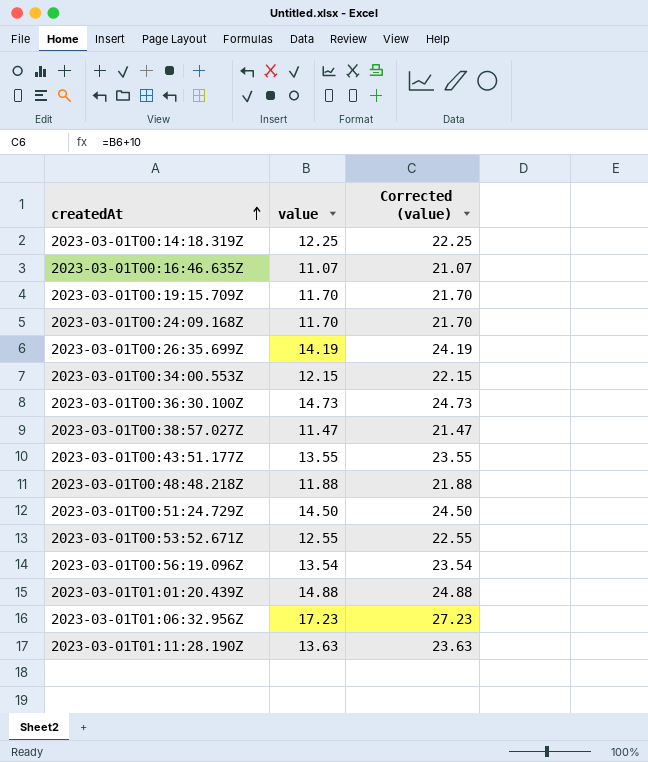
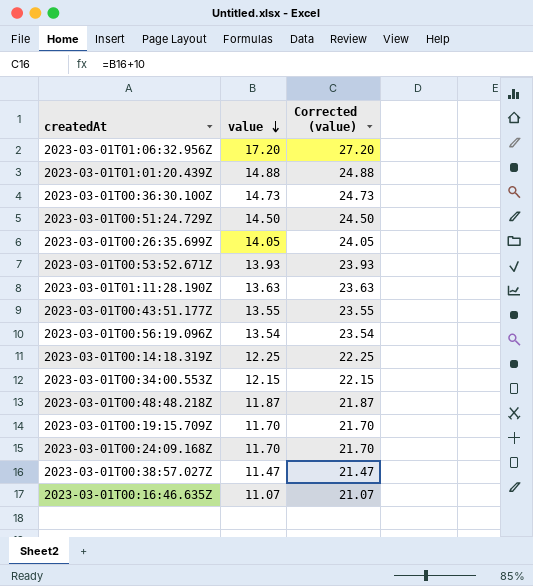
row order: createdAt ascending -> value descending
2023-03-01T01:06:32.956Z | value: 17.23 -> 17.20
2023-03-01T01:06:32.956Z | Corrected (value): 27.23 -> 27.20
2023-03-01T00:26:35.699Z | value: 14.19 -> 14.05
2023-03-01T00:26:35.699Z | Corrected (value): 24.19 -> 24.05
2023-03-01T00:53:52.671Z | value: 12.55 -> 13.93
2023-03-01T00:53:52.671Z | Corrected (value): 22.55 -> 23.93
2023-03-01T00:48:48.218Z | value: 11.88 -> 11.87
2023-03-01T00:48:48.218Z | Corrected (value): 21.88 -> 21.87

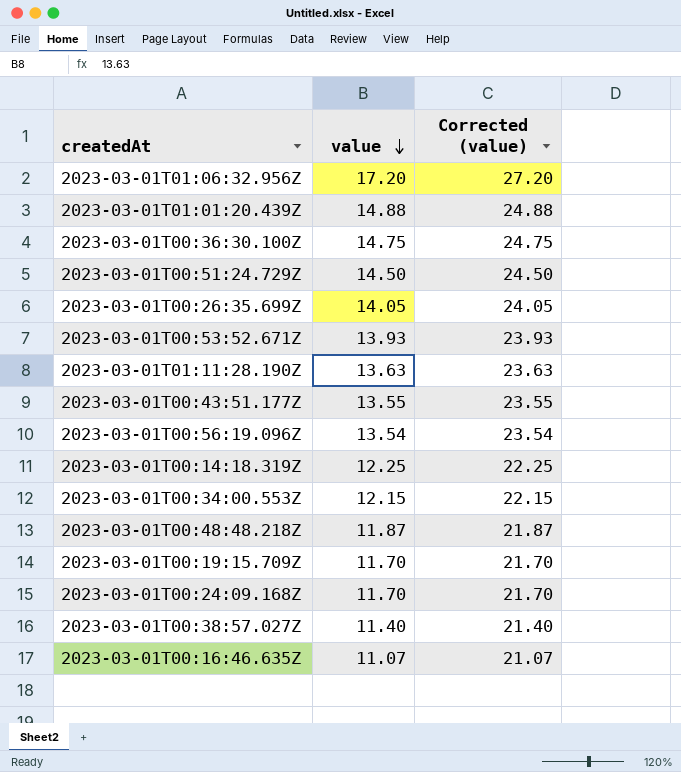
2023-03-01T00:36:30.100Z | value: 14.73 -> 14.75
2023-03-01T00:36:30.100Z | Corrected (value): 24.73 -> 24.75
2023-03-01T00:38:57.027Z | value: 11.47 -> 11.40
2023-03-01T00:38:57.027Z | Corrected (value): 21.47 -> 21.40

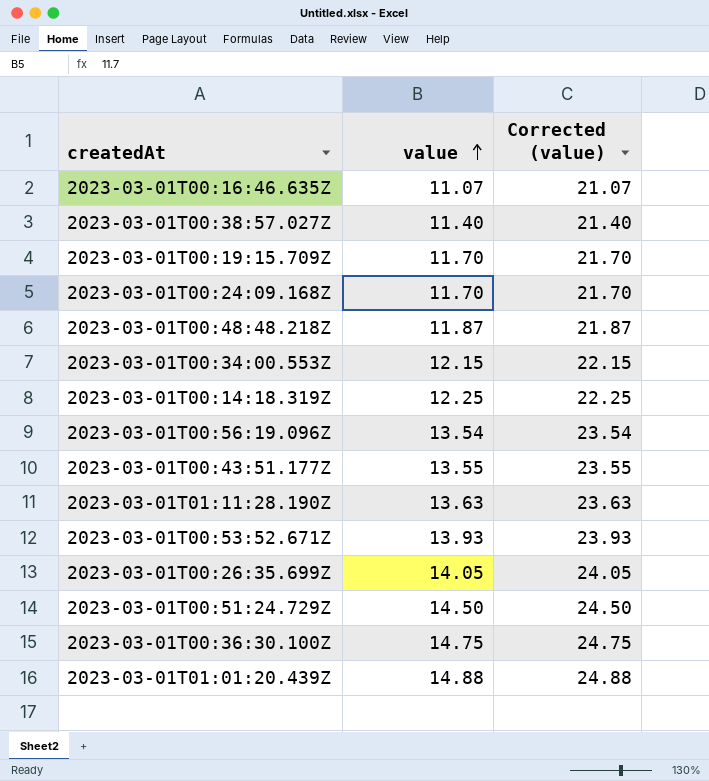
row order: value descending -> value ascending
row 2023-03-01T01:06:32.956Z: 17.20 | 27.20 -> none

